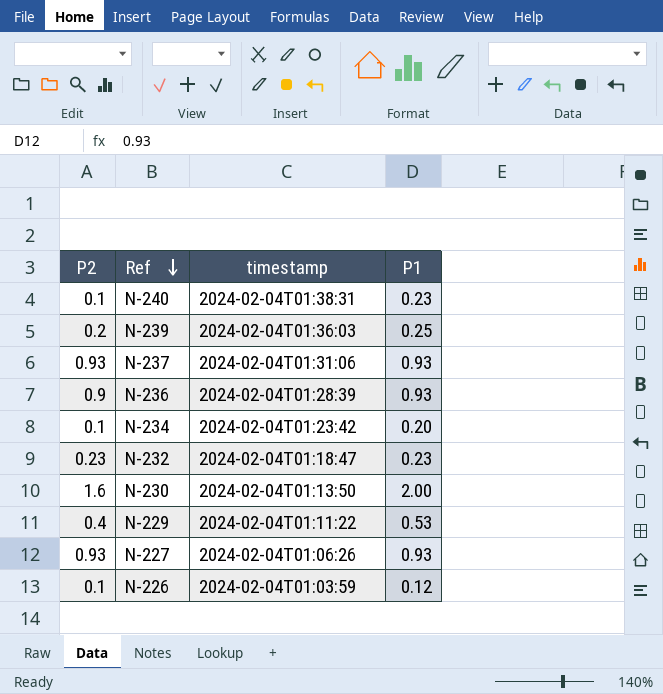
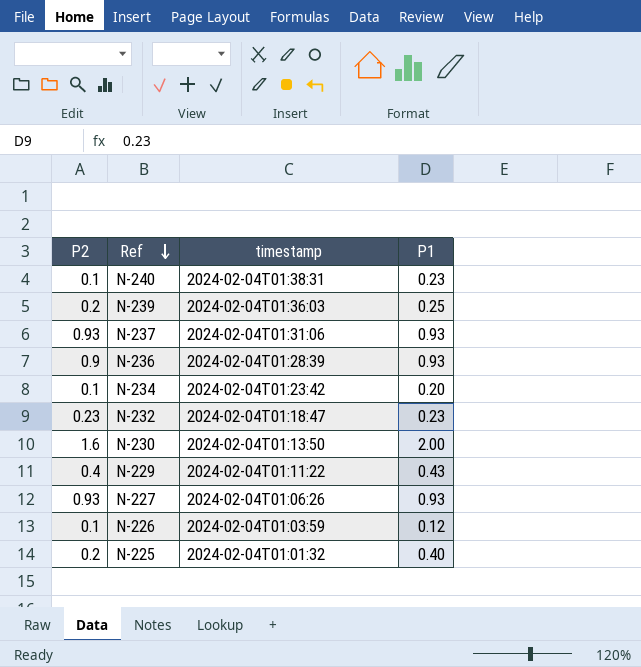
N-229 | P1: 0.53 -> 0.43
row N-225: none -> 0.2 | 2024-02-04T01:01:32 | 0.40

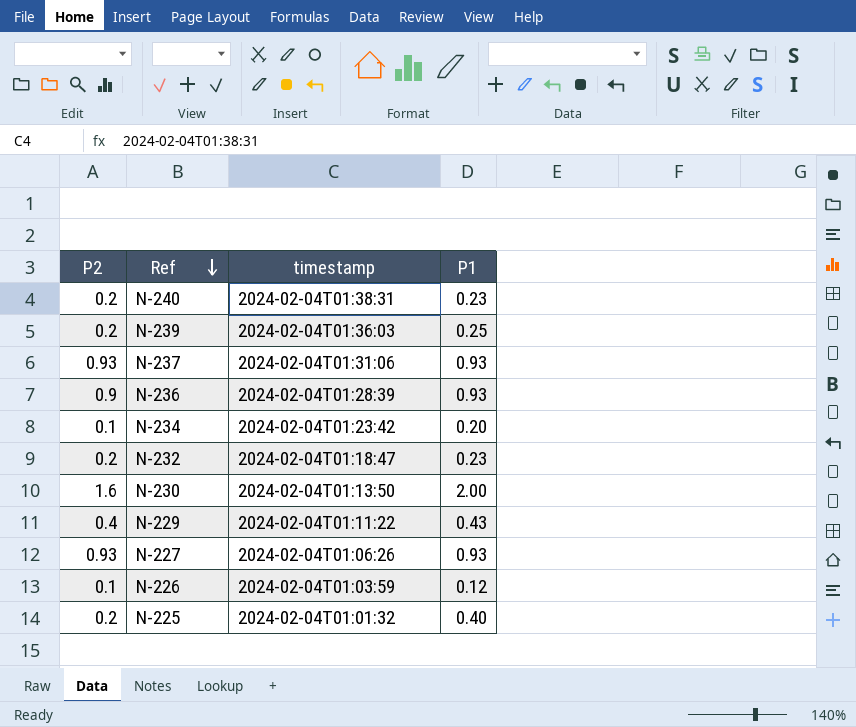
N-240 | P2: 0.1 -> 0.2
N-232 | P2: 0.23 -> 0.2

